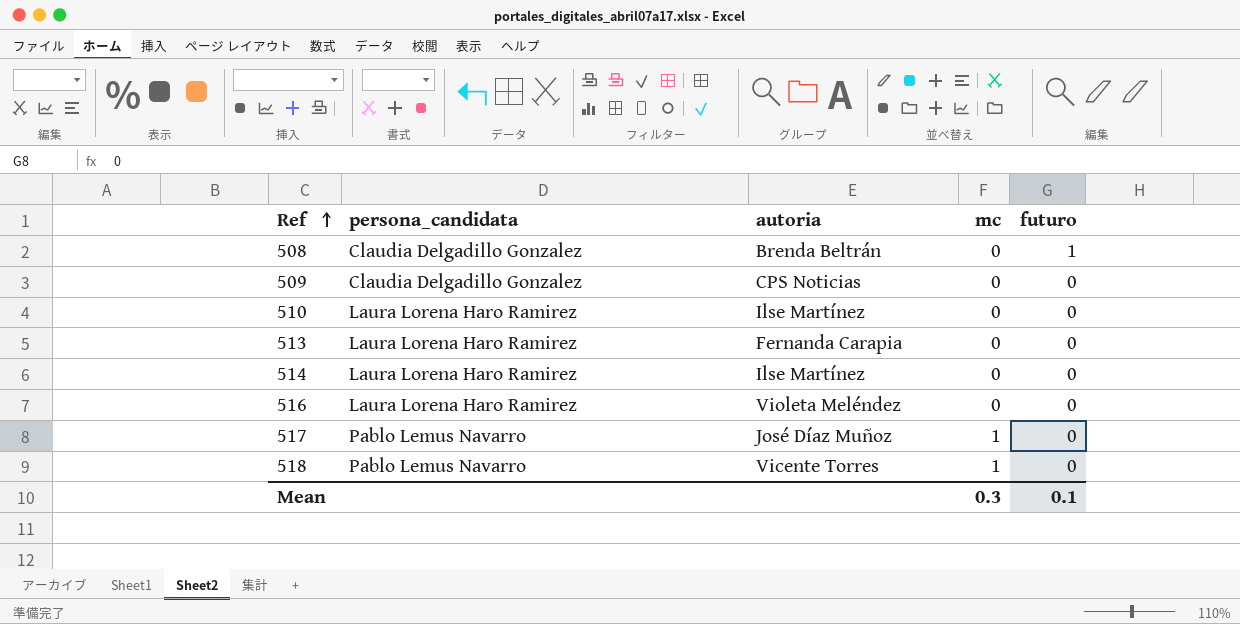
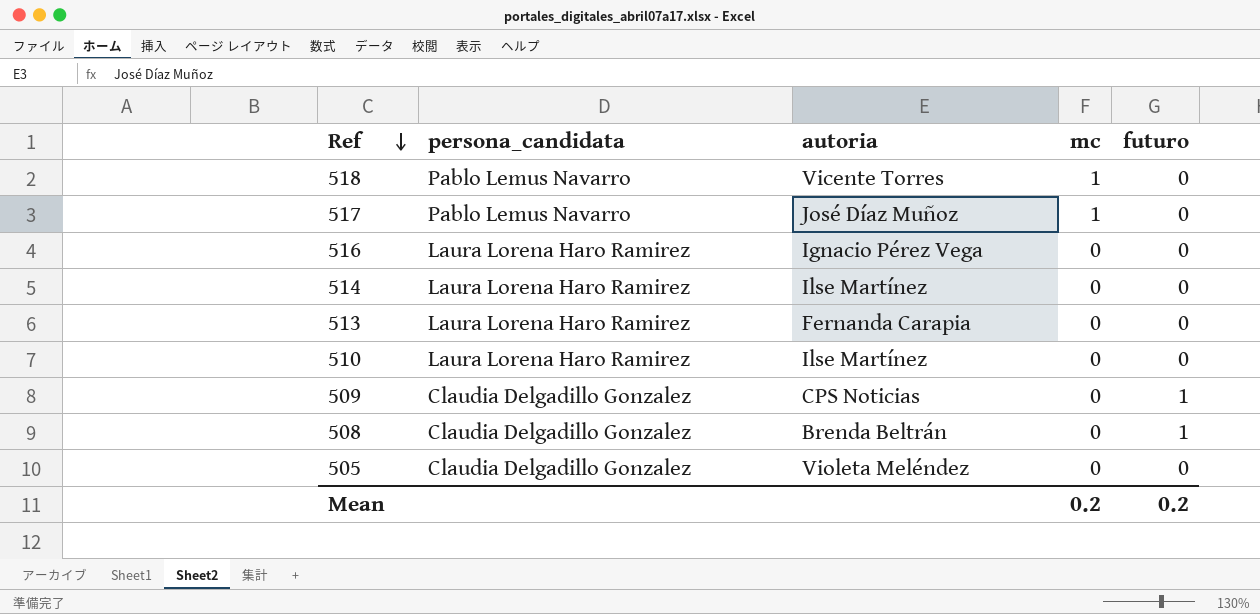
row order: Ref ascending -> Ref descending
516 | autoria: Violeta Meléndez -> Ignacio Pérez Vega
509 | futuro: 0 -> 1
row 505: none -> Claudia Delgadillo Gonzalez | Violeta Meléndez | 0 | 0
Mean | mc: 0.3 -> 0.2
Mean | futuro: 0.1 -> 0.2

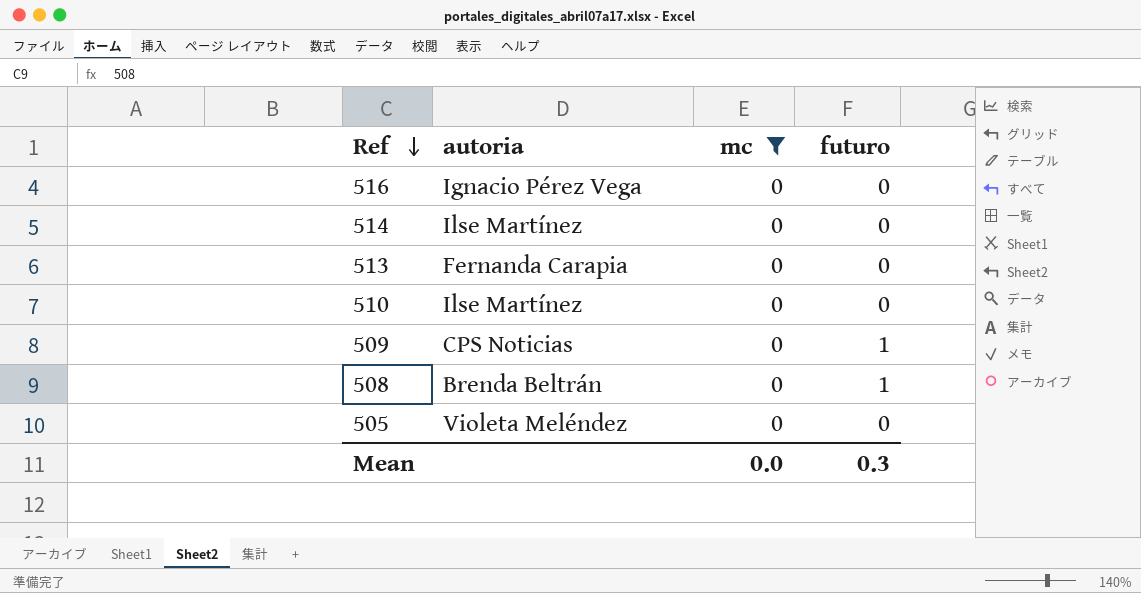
filter: none -> mc = 0
column persona_candidata | position: 2 -> none
Mean | mc: 0.2 -> 0.0
Mean | futuro: 0.2 -> 0.3

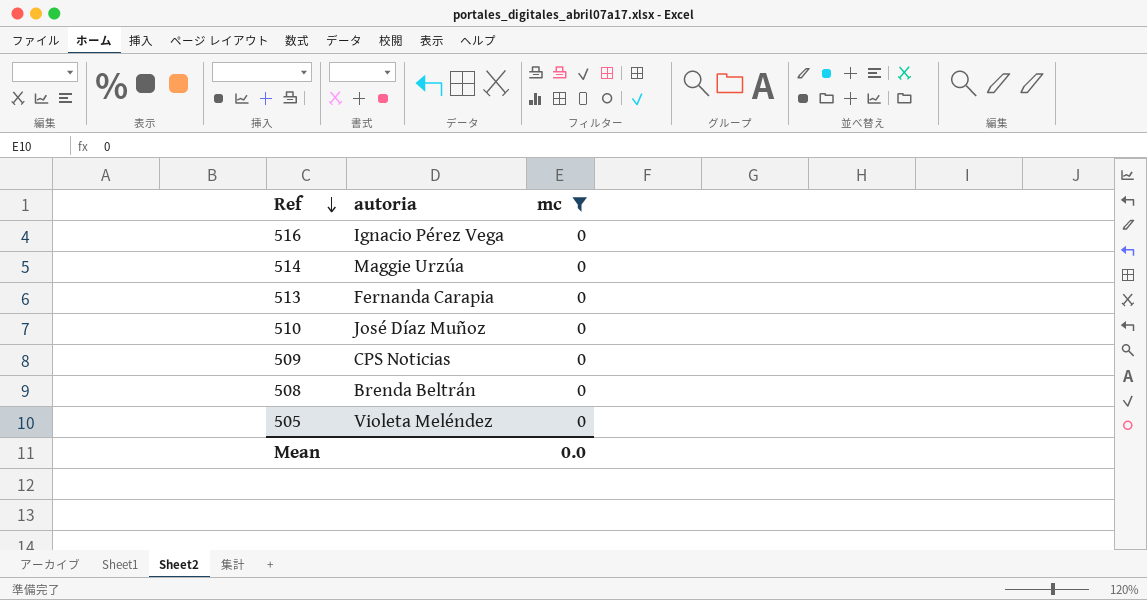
column futuro | position: 4 -> none
514 | autoria: Ilse Martínez -> Maggie Urzúa
510 | autoria: Ilse Martínez -> José Díaz Muñoz

